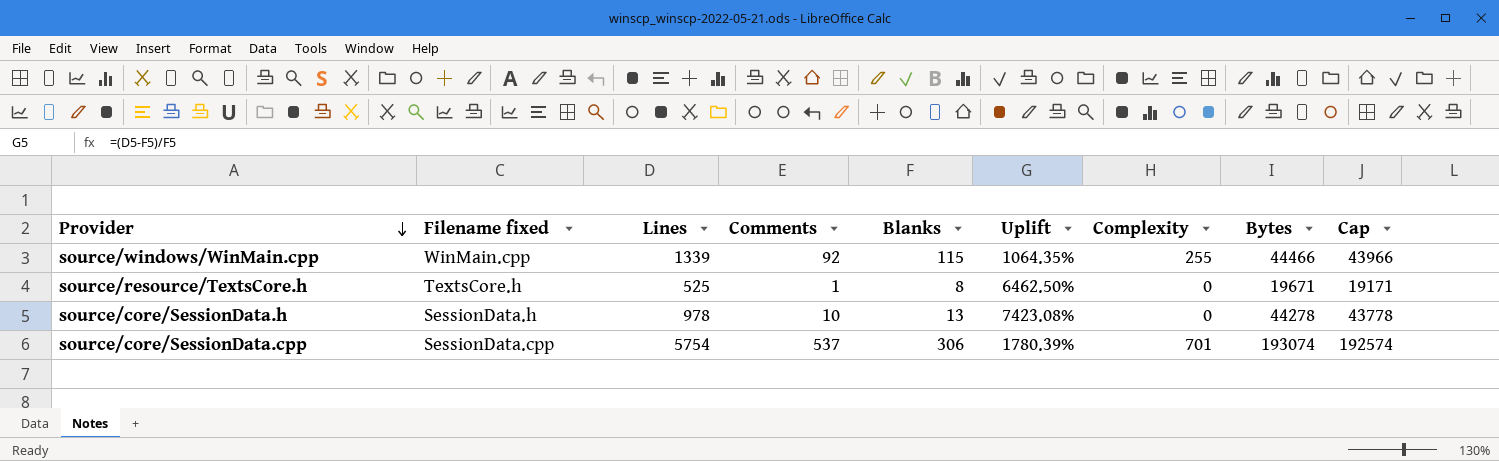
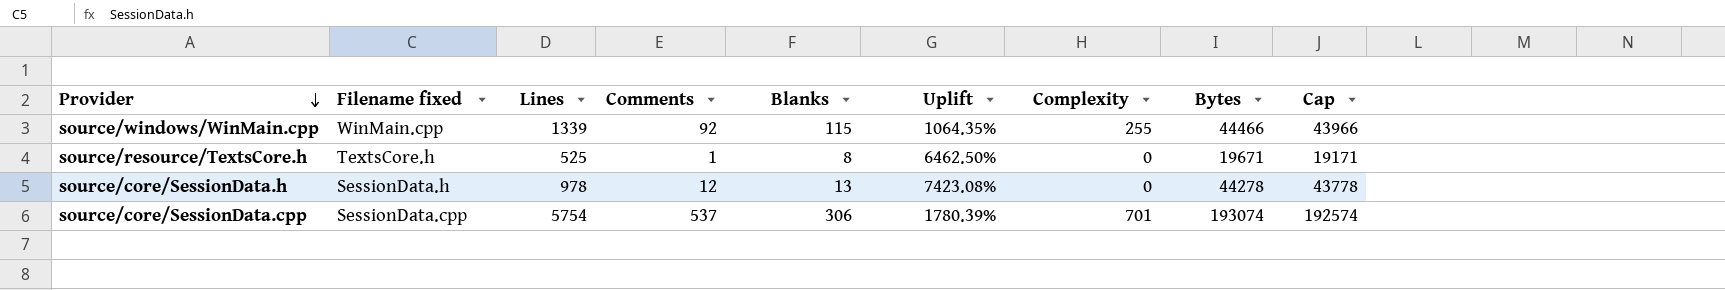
source/core/SessionData.h | Comments: 10 -> 12

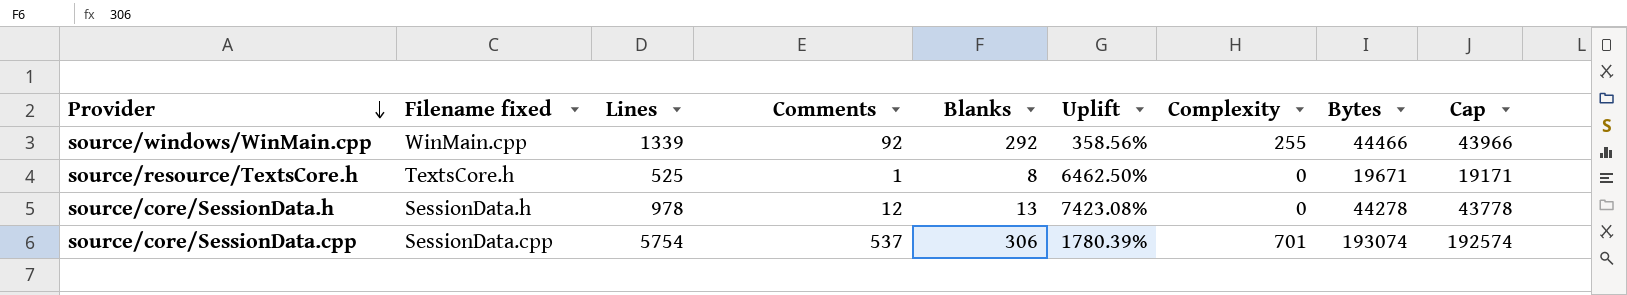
source/windows/WinMain.cpp | Blanks: 115 -> 292
source/windows/WinMain.cpp | Uplift: 1064.35% -> 358.56%

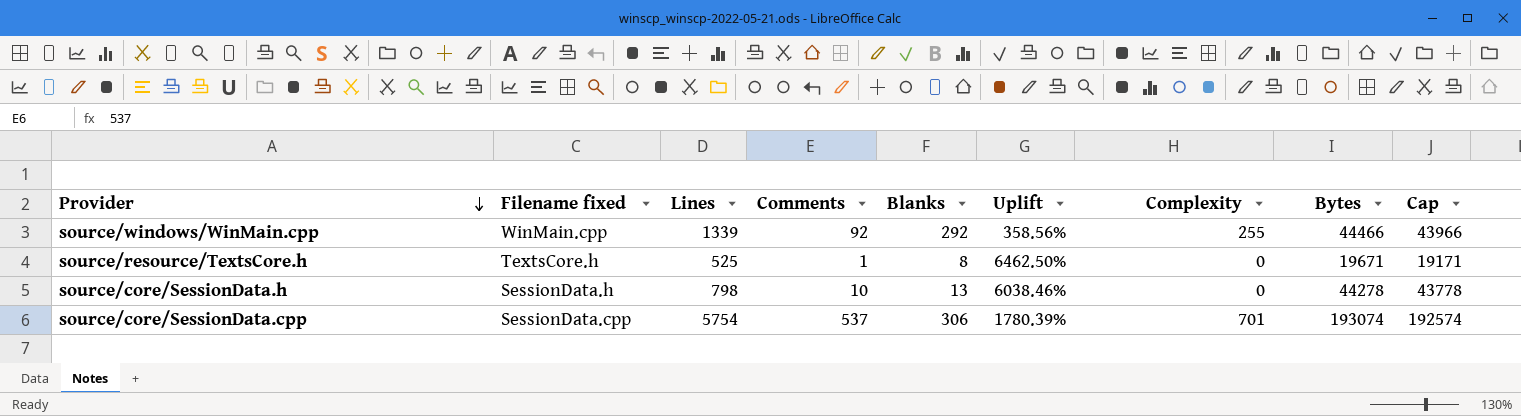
source/core/SessionData.h | Lines: 978 -> 798
source/core/SessionData.h | Comments: 12 -> 10
source/core/SessionData.h | Uplift: 7423.08% -> 6038.46%

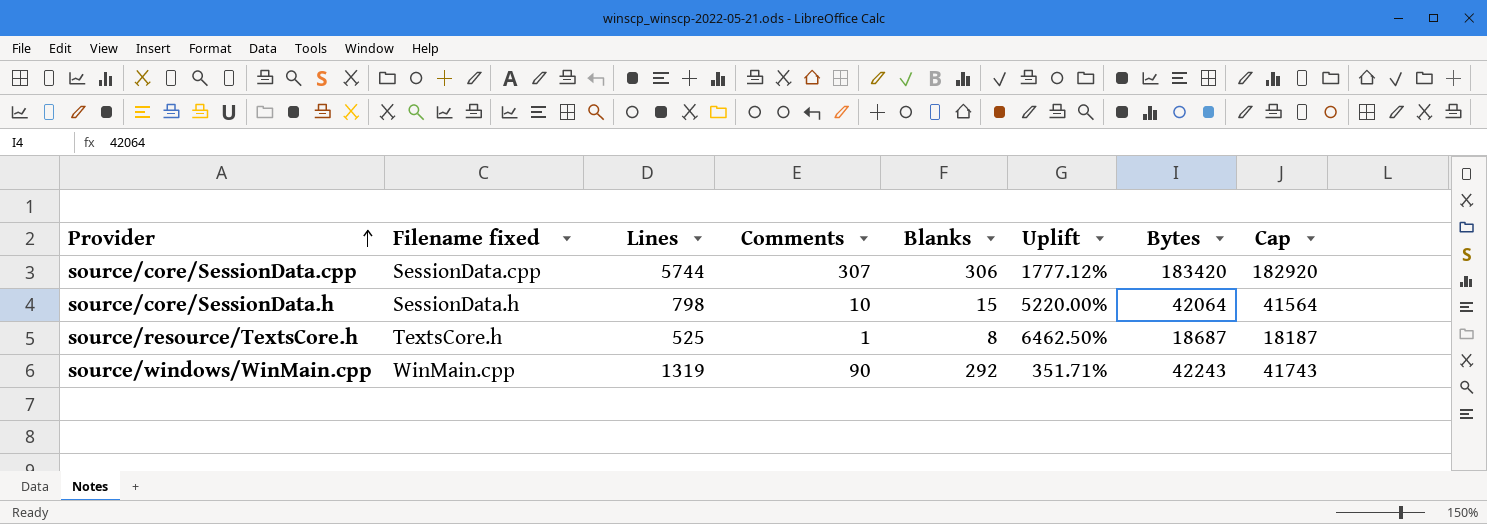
row order: Provider descending -> Provider ascending
column Complexity | position: 7 -> none
source/core/SessionData.cpp | Lines: 5754 -> 5744
source/core/SessionData.cpp | Comments: 537 -> 307
source/core/SessionData.cpp | Uplift: 1780.39% -> 1777.12%
source/core/SessionData.cpp | Bytes: 193074 -> 183420
source/core/SessionData.cpp | Cap: 192574 -> 182920
source/core/SessionData.h | Blanks: 13 -> 15
source/core/SessionData.h | Uplift: 6038.46% -> 5220.00%
source/core/SessionData.h | Bytes: 44278 -> 42064
source/core/SessionData.h | Cap: 43778 -> 41564
source/resource/TextsCore.h | Bytes: 19671 -> 18687
source/resource/TextsCore.h | Cap: 19171 -> 18187
source/windows/WinMain.cpp | Lines: 1339 -> 1319
source/windows/WinMain.cpp | Comments: 92 -> 90
source/windows/WinMain.cpp | Uplift: 358.56% -> 351.71%
source/windows/WinMain.cpp | Bytes: 44466 -> 42243
source/windows/WinMain.cpp | Cap: 43966 -> 41743

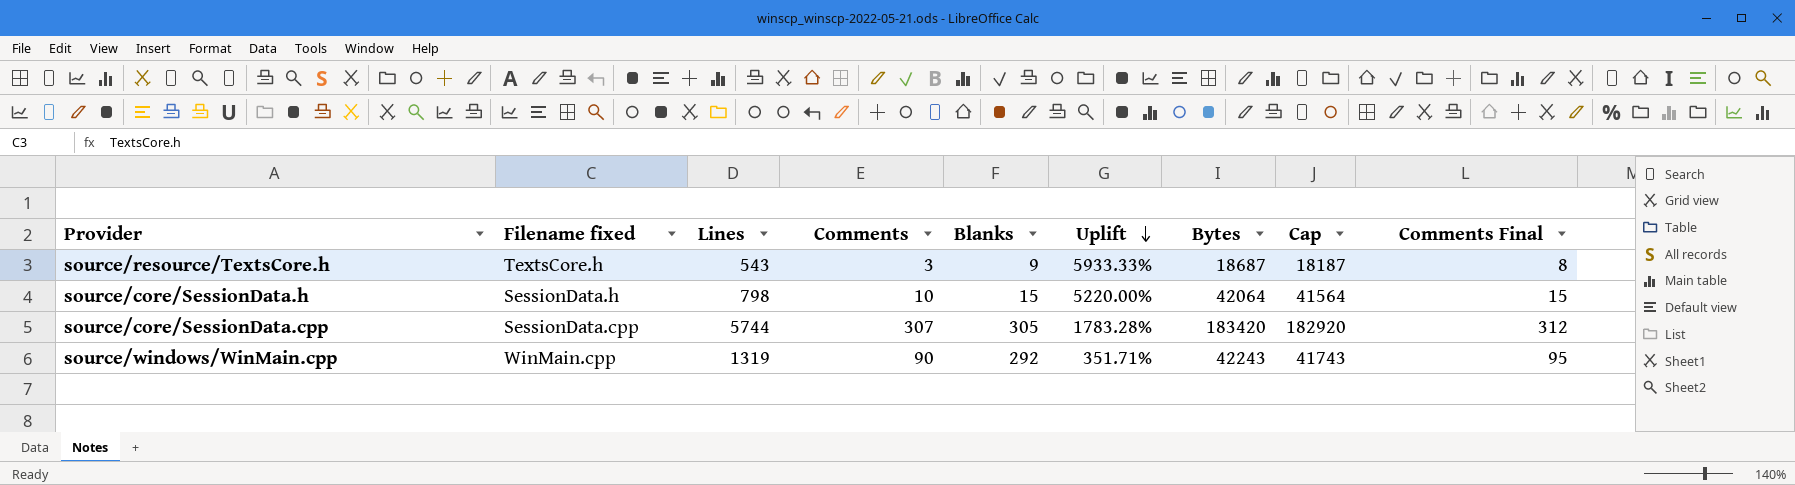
row order: Provider ascending -> Uplift descending
column Comments Final | formula: none -> [Comments] + 5
source/resource/TextsCore.h | Lines: 525 -> 543
source/resource/TextsCore.h | Comments: 1 -> 3
source/resource/TextsCore.h | Blanks: 8 -> 9
source/resource/TextsCore.h | Uplift: 6462.50% -> 5933.33%
source/core/SessionData.cpp | Blanks: 306 -> 305
source/core/SessionData.cpp | Uplift: 1777.12% -> 1783.28%

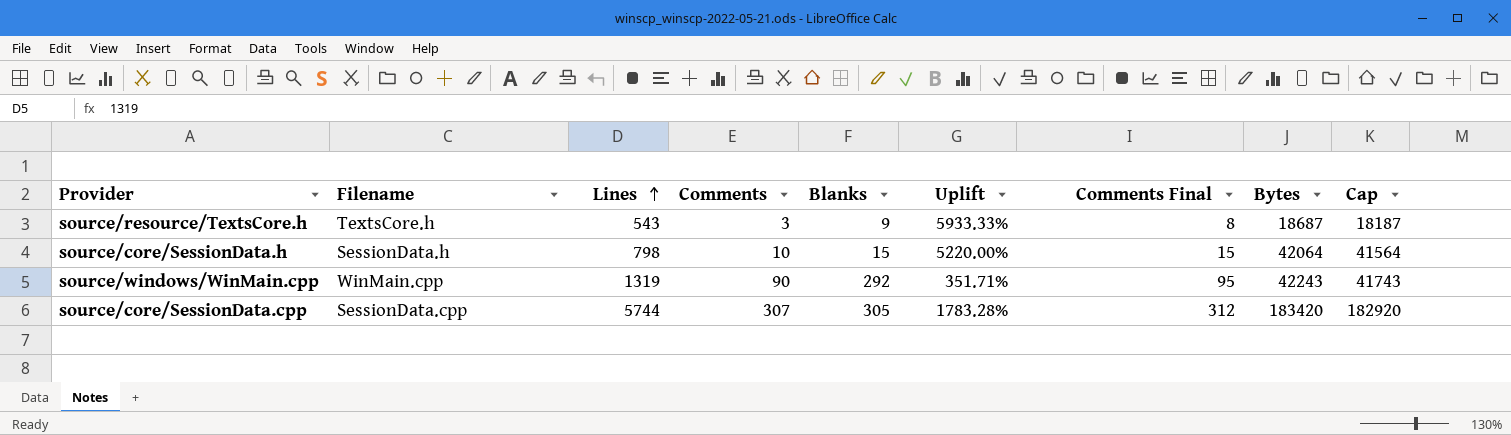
row order: Uplift descending -> Lines ascending
column name: Filename fixed -> Filename
column Comments Final | position: 9 -> 7

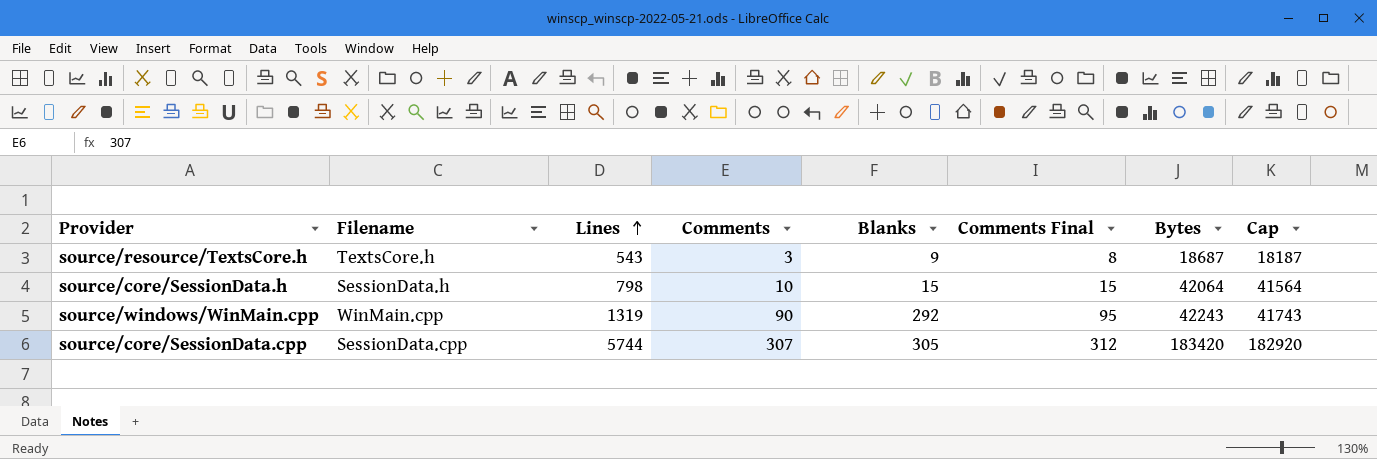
column Uplift | formula: ([Lines] - [Blanks]) / [Blanks] -> none

